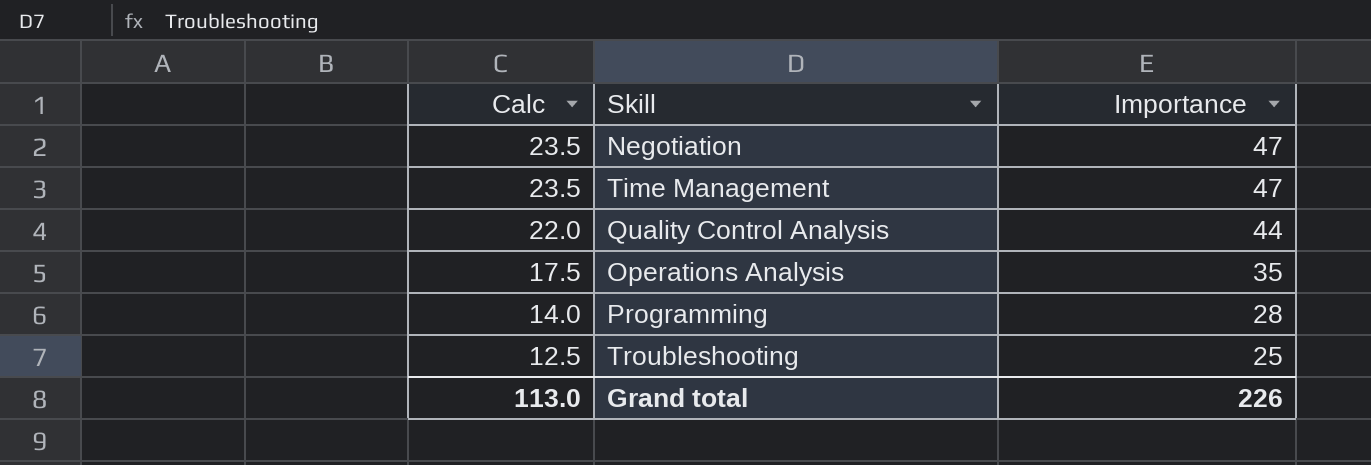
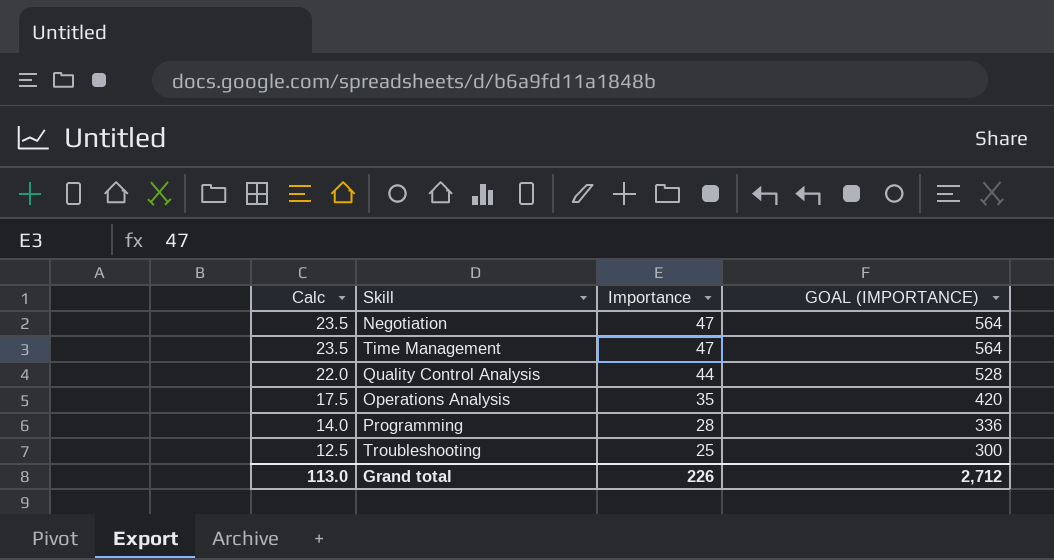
column GOAL (IMPORTANCE) | formula: none -> [Importance] * 12

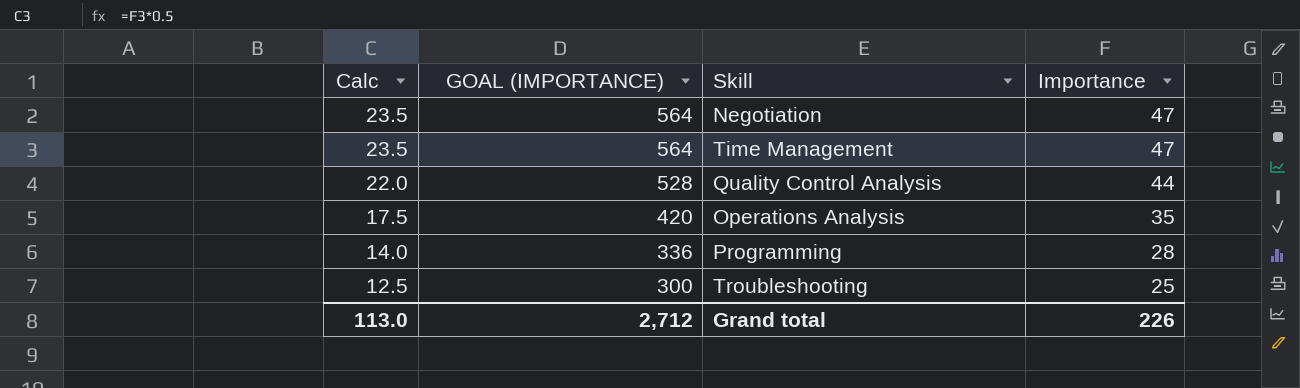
column GOAL (IMPORTANCE) | position: 4 -> 2

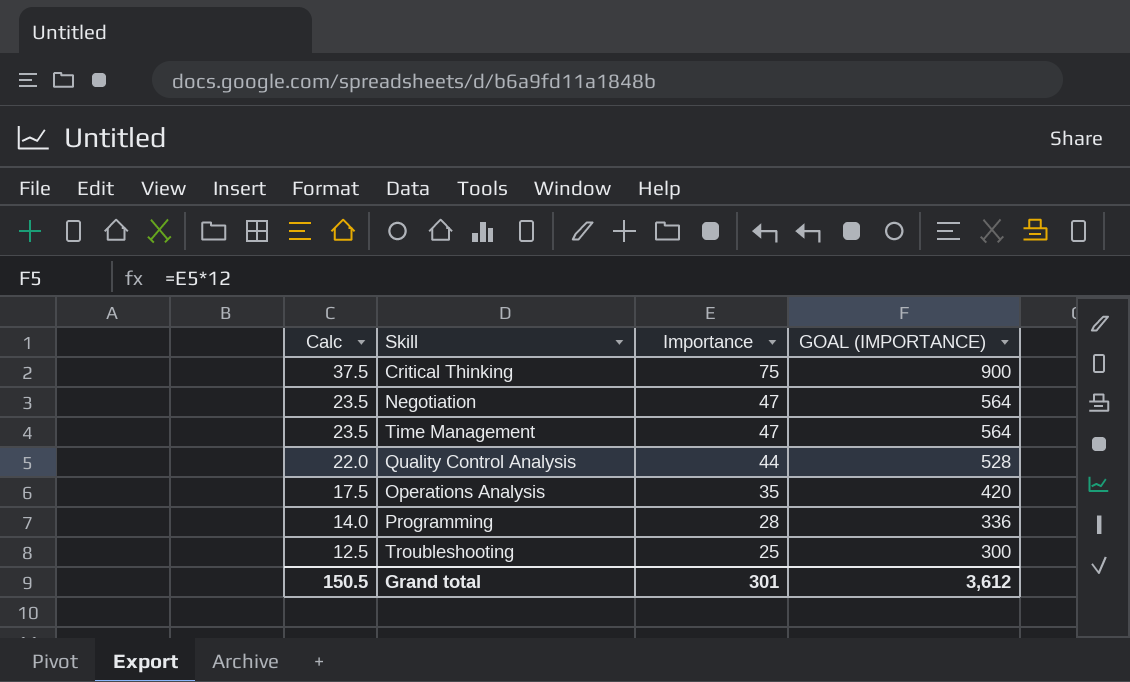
column GOAL (IMPORTANCE) | position: 2 -> 4
row Critical Thinking: none -> 37.5 | 75 | 900
Grand total | Calc: 113.0 -> 150.5
Grand total | Importance: 226 -> 301
Grand total | GOAL (IMPORTANCE): 2,712 -> 3,612

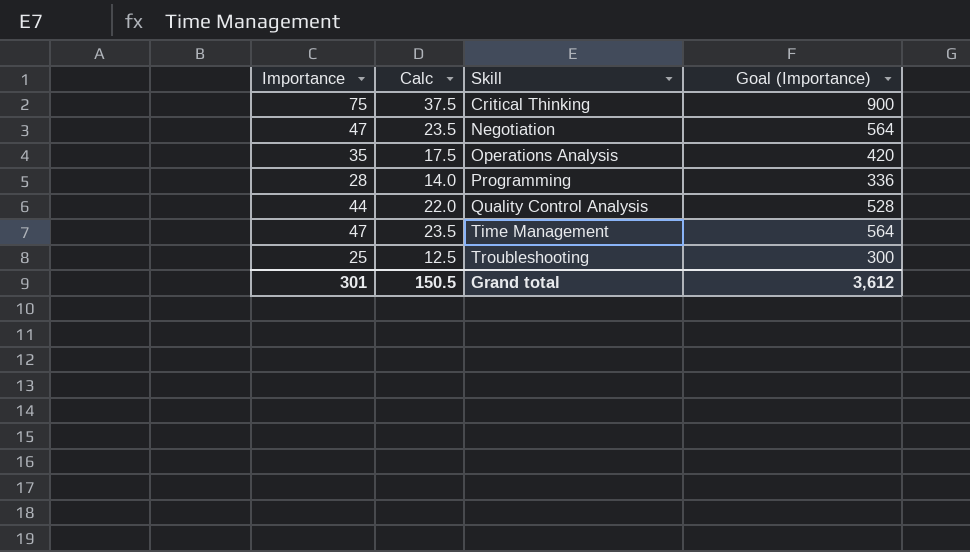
row order: Calc descending -> Skill ascending
column Importance | position: 3 -> 1
column name: GOAL (IMPORTANCE) -> Goal (Importance)

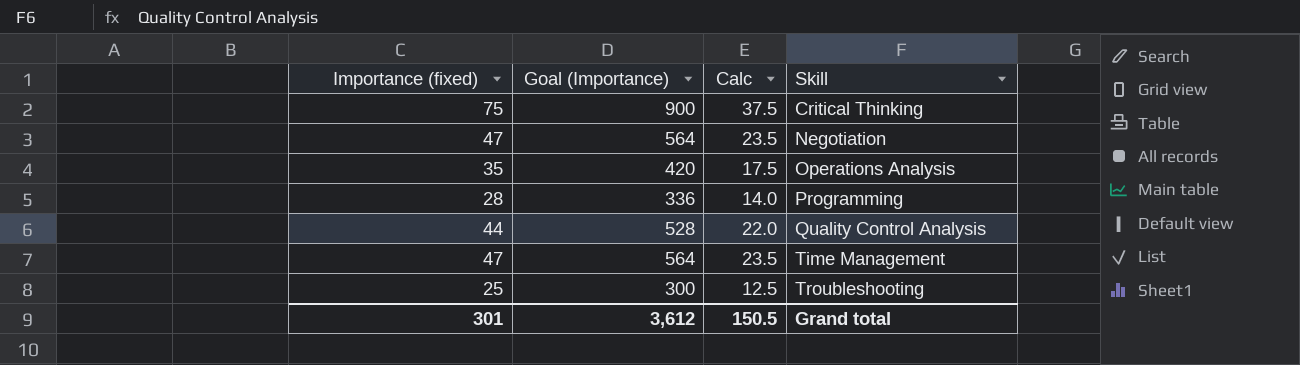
column name: Importance -> Importance (fixed)
column Goal (Importance) | position: 4 -> 2

